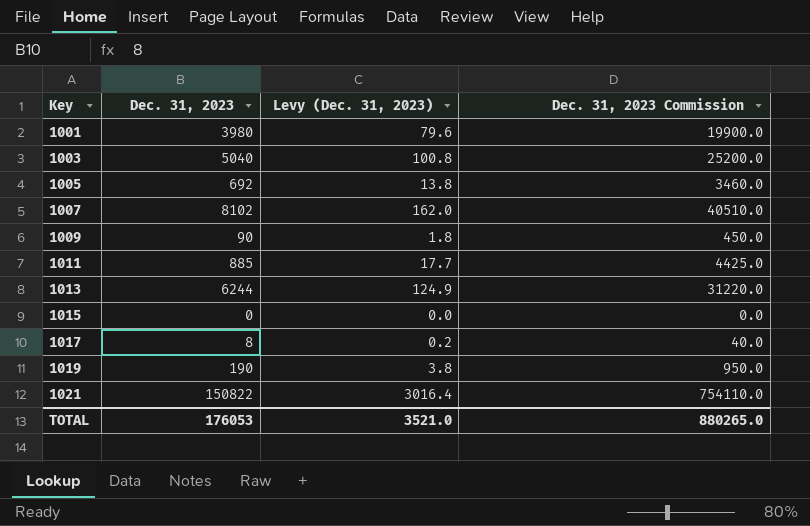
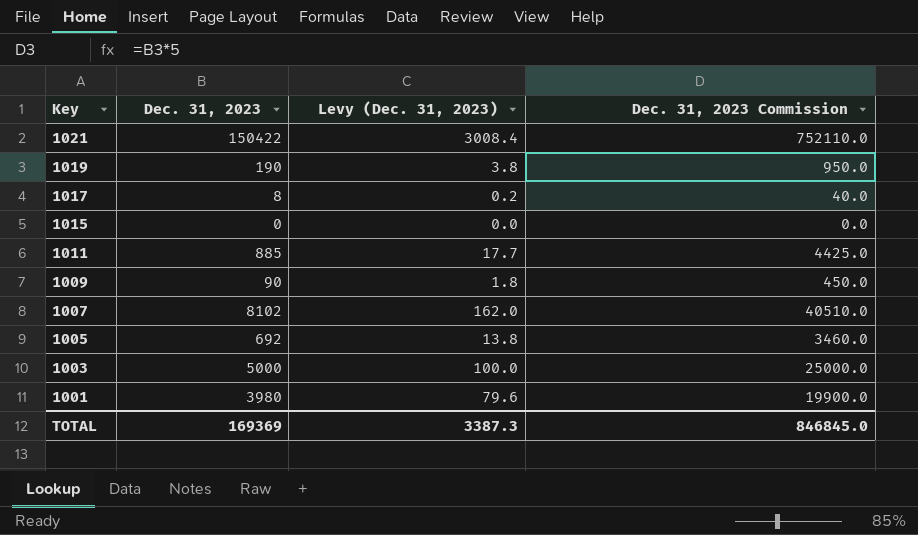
row order: Key ascending -> Key descending
row 1013: 6244 | 124.9 | 31220.0 -> none
1021 | Dec. 31, 2023: 150822 -> 150422
1021 | Levy (Dec. 31, 2023): 3016.4 -> 3008.4
1021 | Dec. 31, 2023 Commission: 754110.0 -> 752110.0
1003 | Dec. 31, 2023: 5040 -> 5000
1003 | Levy (Dec. 31, 2023): 100.8 -> 100.0
1003 | Dec. 31, 2023 Commission: 25200.0 -> 25000.0
TOTAL | Dec. 31, 2023: 176053 -> 169369
TOTAL | Levy (Dec. 31, 2023): 3521.0 -> 3387.3
TOTAL | Dec. 31, 2023 Commission: 880265.0 -> 846845.0

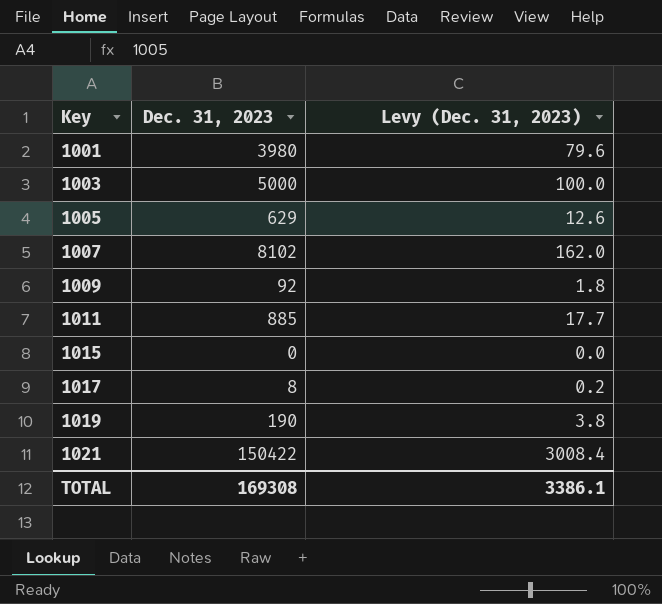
row order: Key descending -> Key ascending
column Dec. 31, 2023 Commission | formula: [Dec. 31, 2023] * 5 -> none
1005 | Dec. 31, 2023: 692 -> 629
1005 | Levy (Dec. 31, 2023): 13.8 -> 12.6
1009 | Dec. 31, 2023: 90 -> 92
TOTAL | Dec. 31, 2023: 169369 -> 169308
TOTAL | Levy (Dec. 31, 2023): 3387.3 -> 3386.1

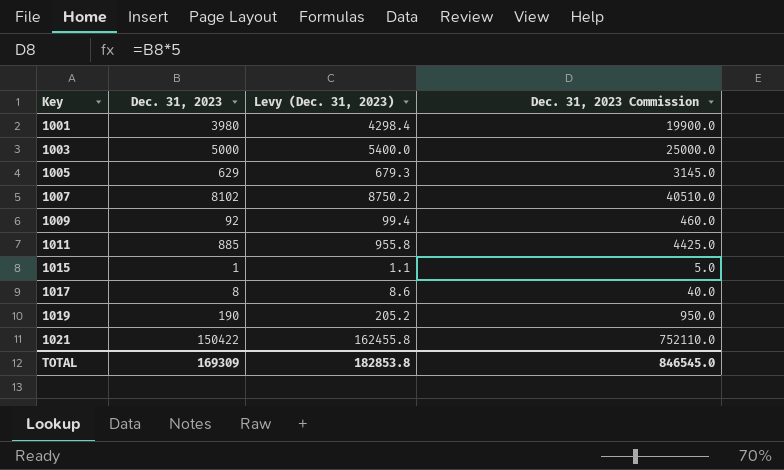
column Levy (Dec. 31, 2023) | formula: [Dec. 31, 2023] * 0.02 -> [Dec. 31, 2023] * 1.08
column Dec. 31, 2023 Commission | formula: none -> [Dec. 31, 2023] * 5
1015 | Dec. 31, 2023: 0 -> 1
TOTAL | Dec. 31, 2023: 169308 -> 169309
TOTAL | Levy (Dec. 31, 2023): 3386.1 -> 182853.8

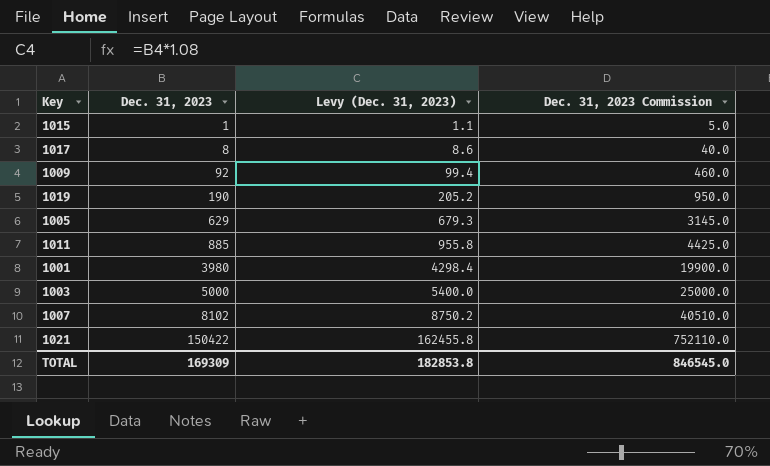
row order: Key ascending -> Dec. 31, 2023 ascending

